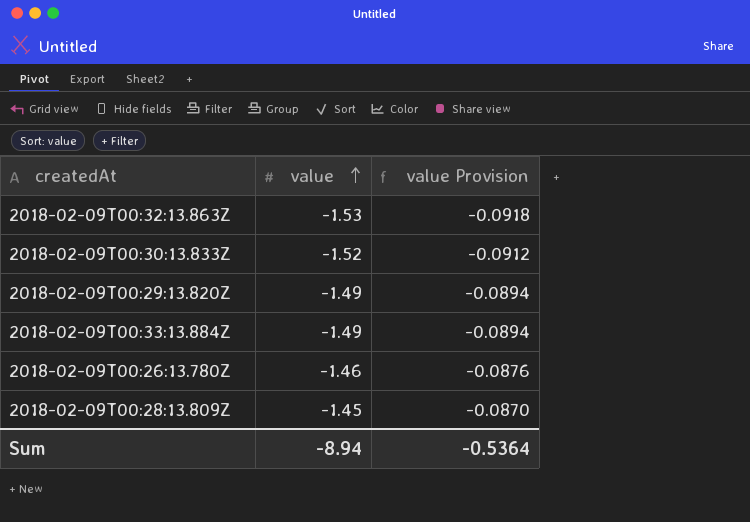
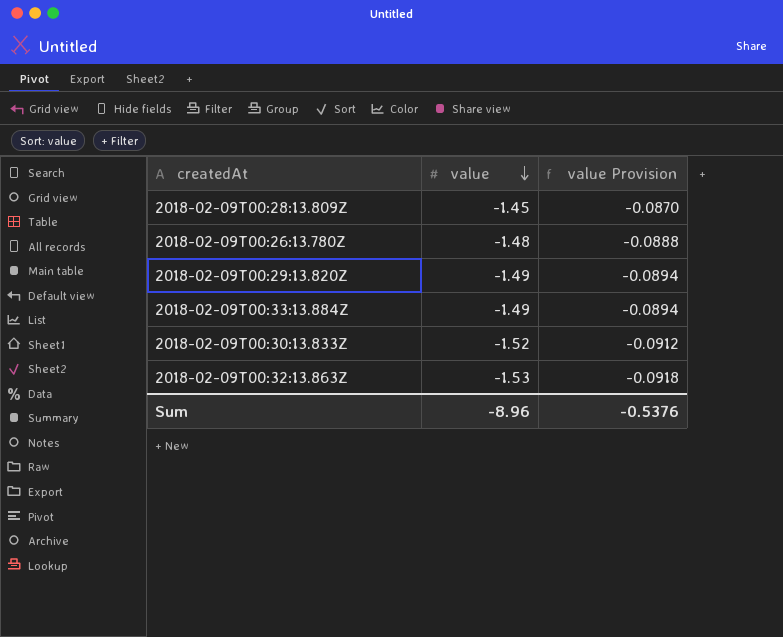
row order: value ascending -> value descending
2018-02-09T00:26:13.780Z | value: -1.46 -> -1.48
2018-02-09T00:26:13.780Z | value Provision: -0.0876 -> -0.0888
Sum | value: -8.94 -> -8.96
Sum | value Provision: -0.5364 -> -0.5376

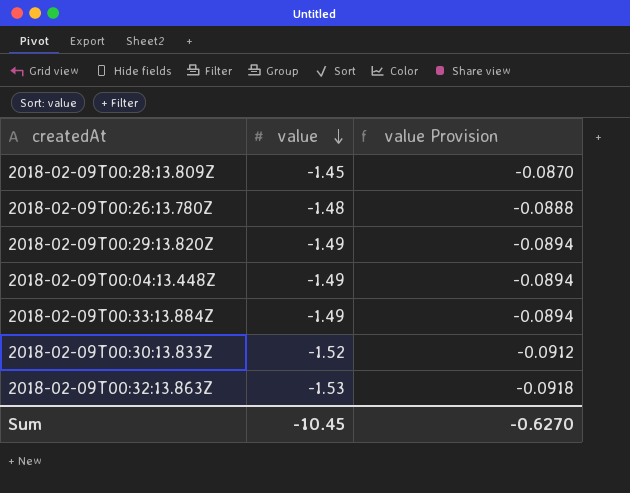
row 2018-02-09T00:04:13.448Z: none -> -1.49 | -0.0894
Sum | value: -8.96 -> -10.45
Sum | value Provision: -0.5376 -> -0.6270

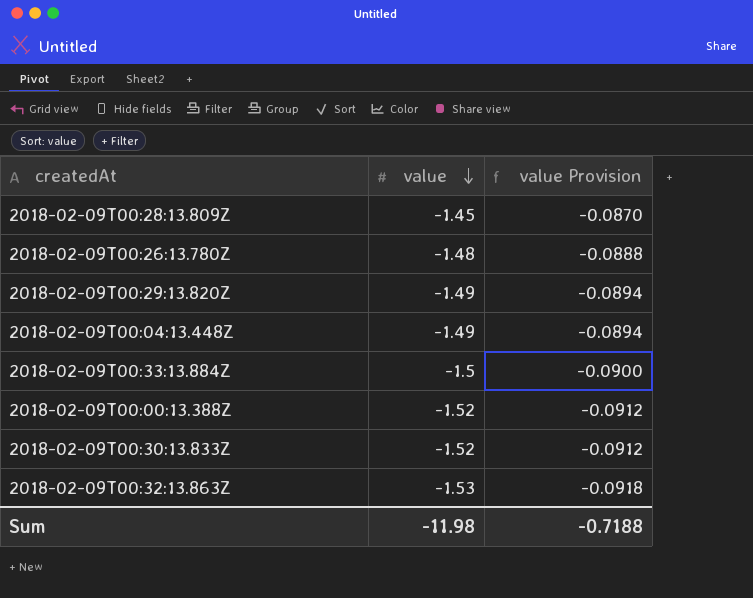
2018-02-09T00:33:13.884Z | value: -1.49 -> -1.5
2018-02-09T00:33:13.884Z | value Provision: -0.0894 -> -0.0900
row 2018-02-09T00:00:13.388Z: none -> -1.52 | -0.0912
Sum | value: -10.45 -> -11.98
Sum | value Provision: -0.6270 -> -0.7188

